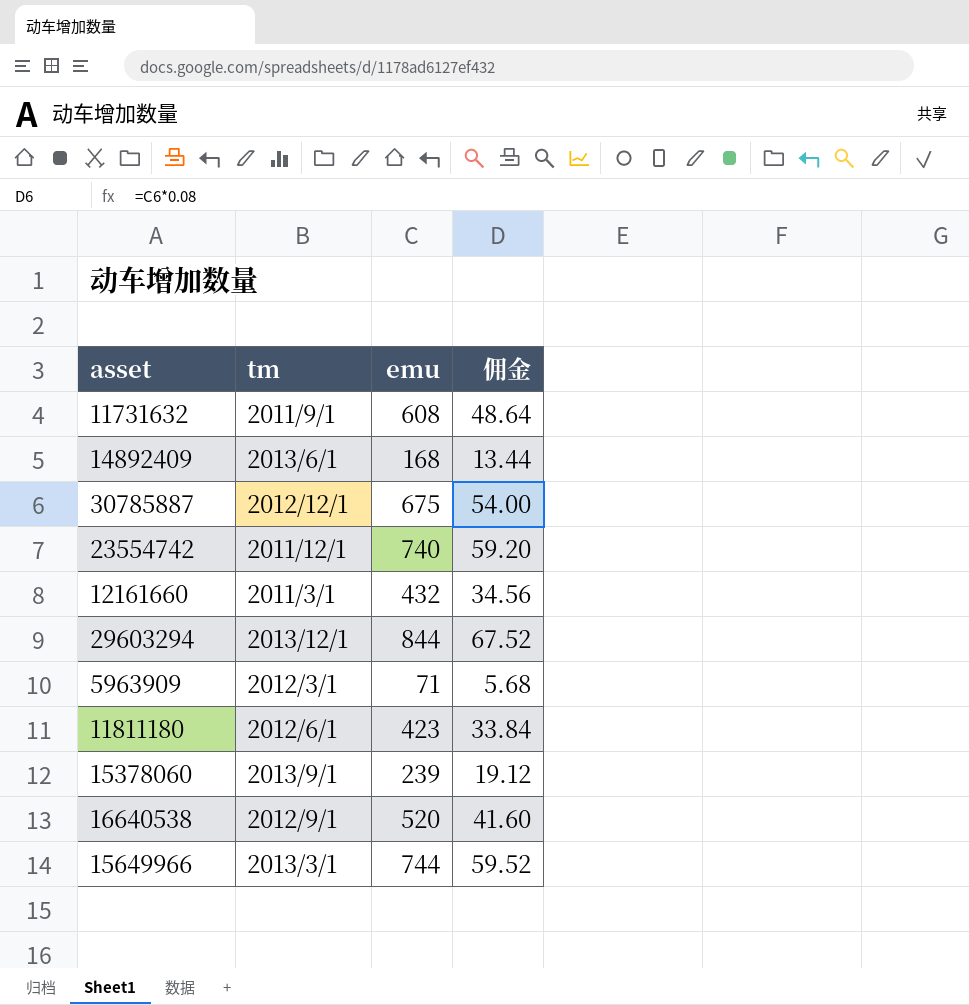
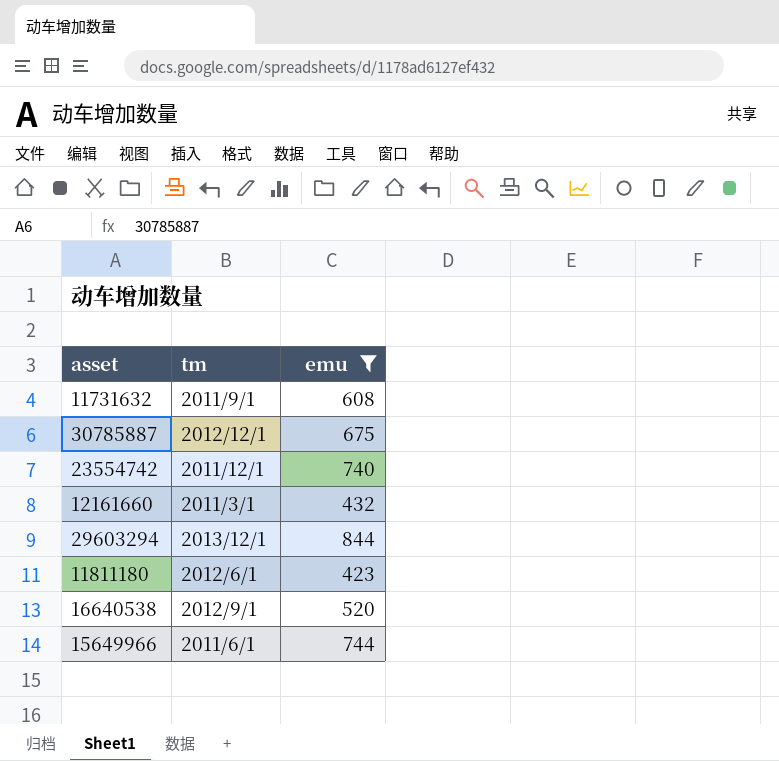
filter: none -> emu >= 423
column 佣金 | formula: [emu] * 0.08 -> none
15649966 | tm: 2013/3/1 -> 2011/6/1

